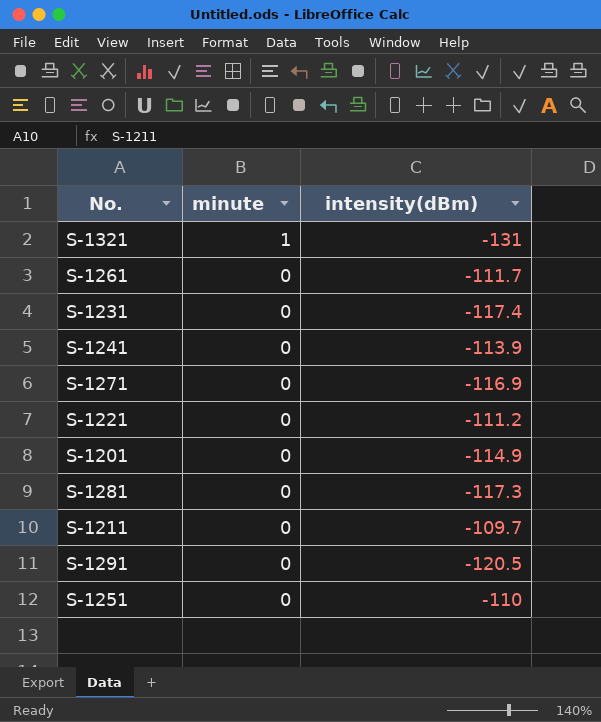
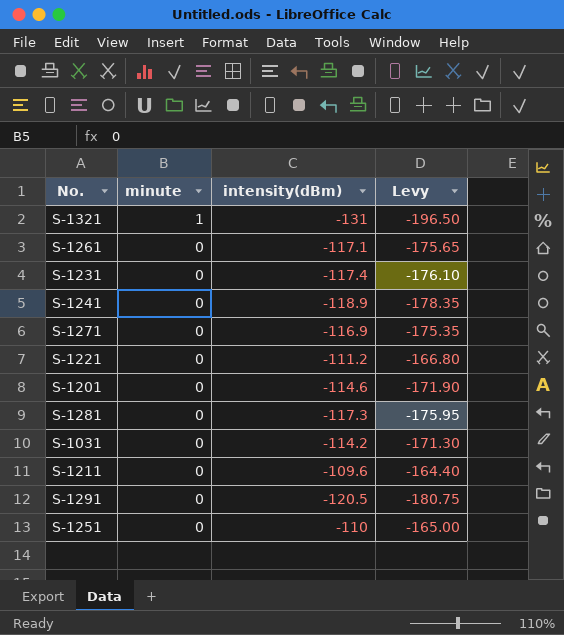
column Levy | formula: none -> [intensity(dBm)] * 1.5
S-1261 | intensity(dBm): -111.7 -> -117.1
S-1241 | intensity(dBm): -113.9 -> -118.9
S-1201 | intensity(dBm): -114.9 -> -114.6
row S-1031: none -> 0 | -114.2 | -171.30
S-1211 | intensity(dBm): -109.7 -> -109.6

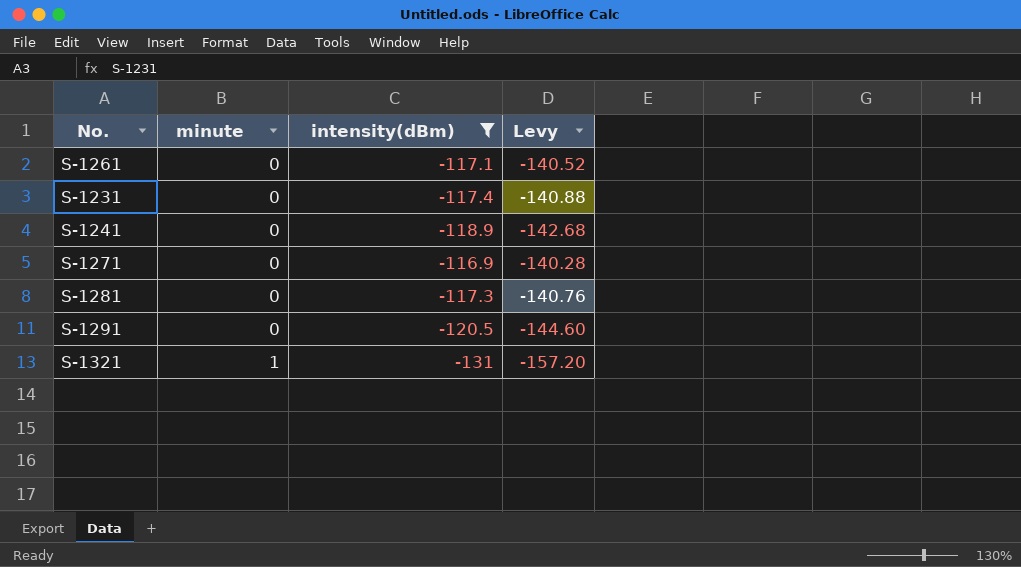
filter: none -> intensity(dBm) <= -116.9
row order: minute descending -> minute ascending
column Levy | formula: [intensity(dBm)] * 1.5 -> [intensity(dBm)] * 1.2

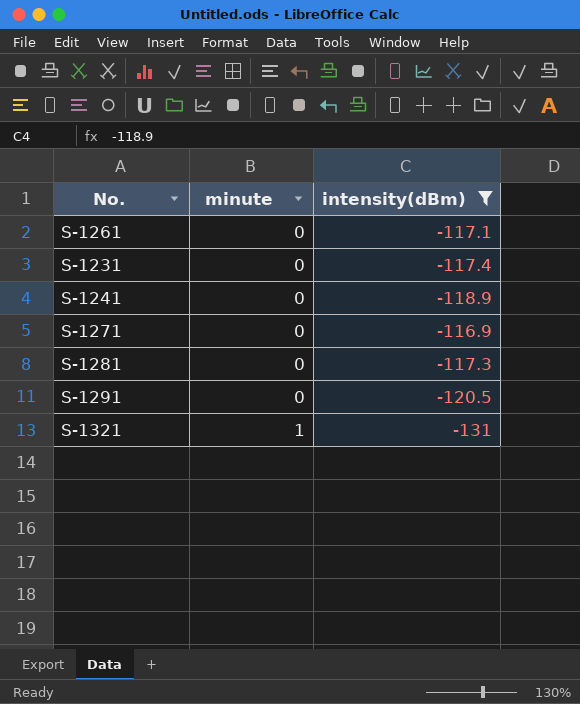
column Levy | formula: [intensity(dBm)] * 1.2 -> none

